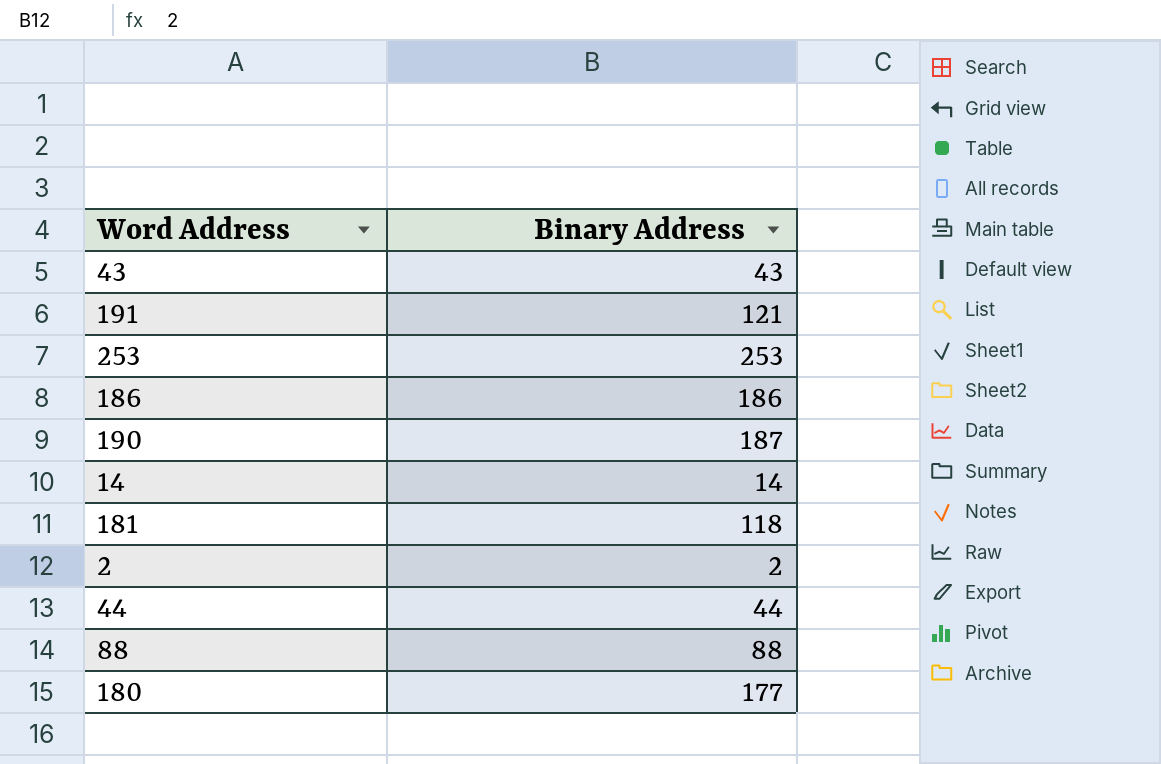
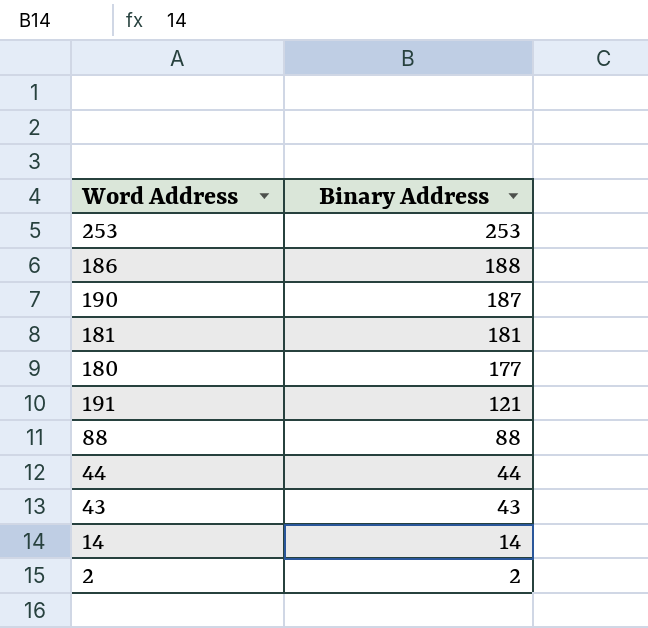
row order: none -> Binary Address descending
186 | Binary Address: 186 -> 188
181 | Binary Address: 118 -> 181

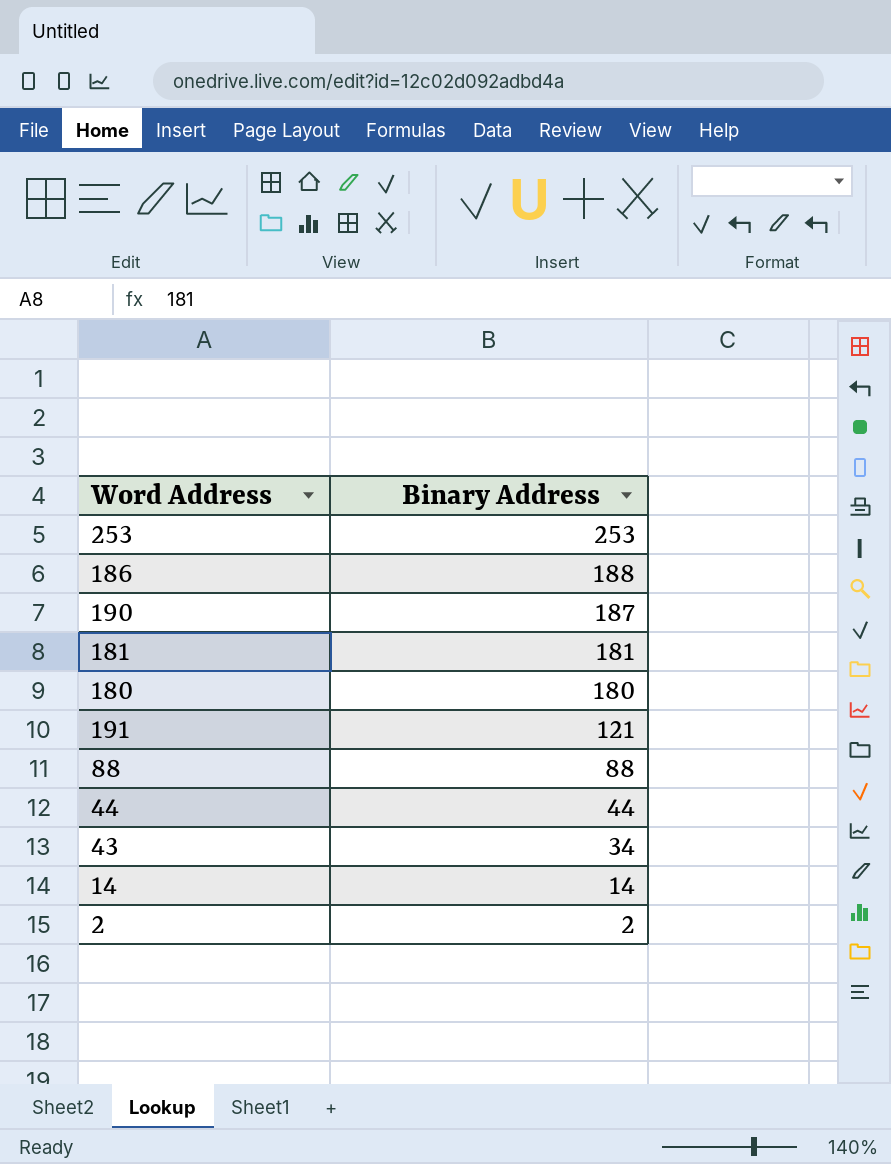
180 | Binary Address: 177 -> 180
43 | Binary Address: 43 -> 34

